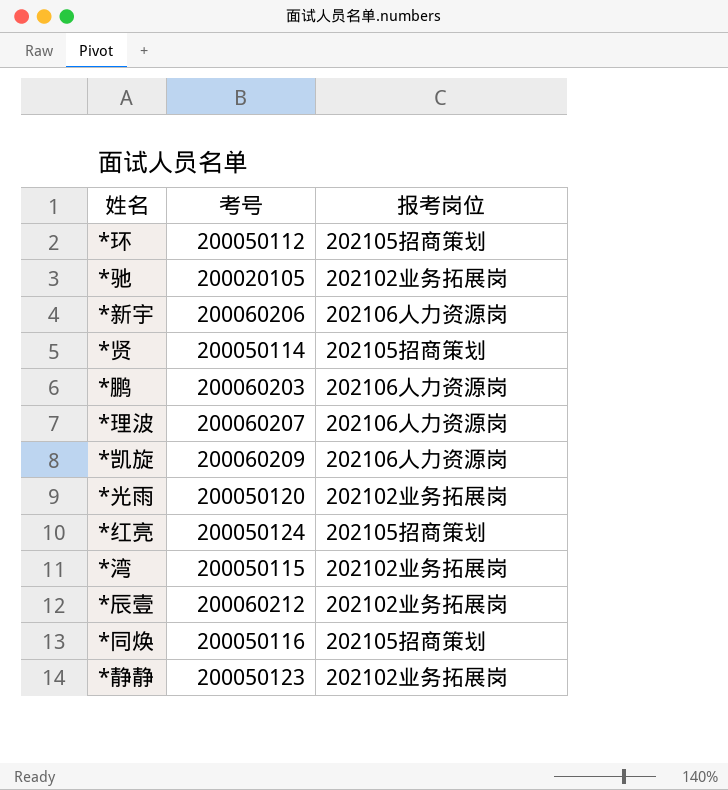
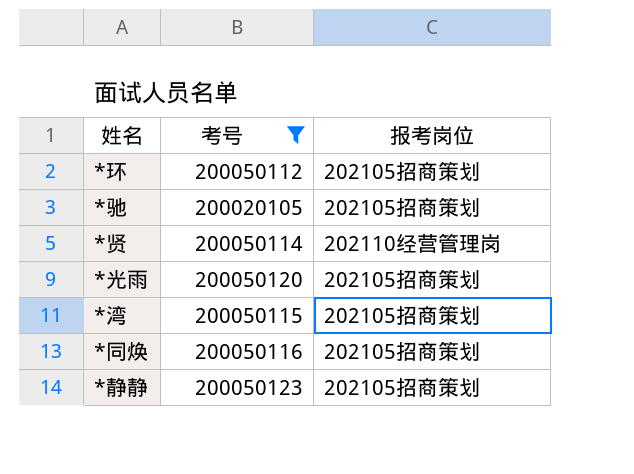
filter: none -> 考号 <= 200050123
*驰 | 报考岗位: 202102业务拓展岗 -> 202105招商策划
*贤 | 报考岗位: 202105招商策划 -> 202110经营管理岗
*光雨 | 报考岗位: 202102业务拓展岗 -> 202105招商策划
*湾 | 报考岗位: 202102业务拓展岗 -> 202105招商策划
*静静 | 报考岗位: 202102业务拓展岗 -> 202105招商策划

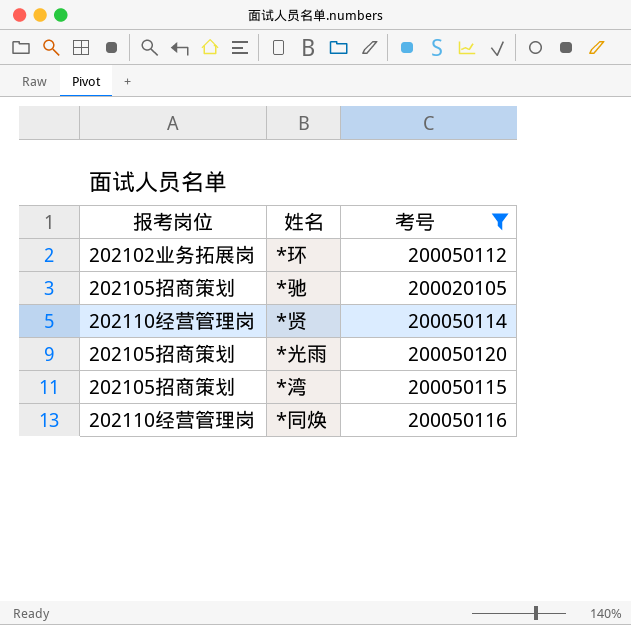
column 报考岗位 | position: 3 -> 1
row *静静: 200050123 | 202105招商策划 -> none
*环 | 报考岗位: 202105招商策划 -> 202102业务拓展岗
*同焕 | 报考岗位: 202105招商策划 -> 202110经营管理岗

